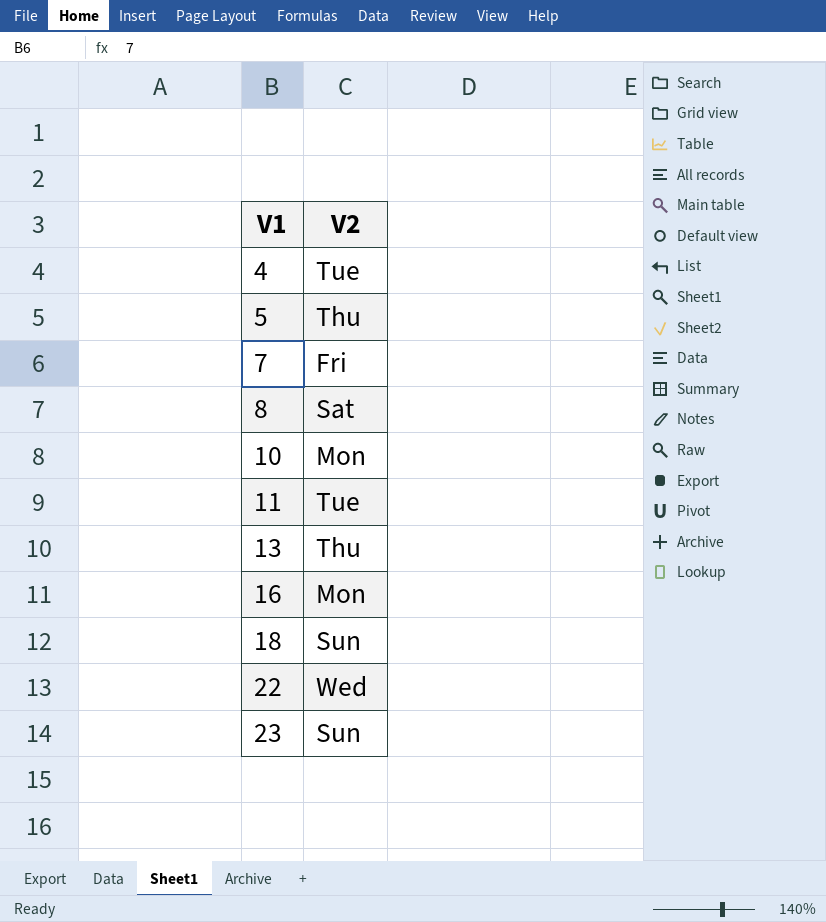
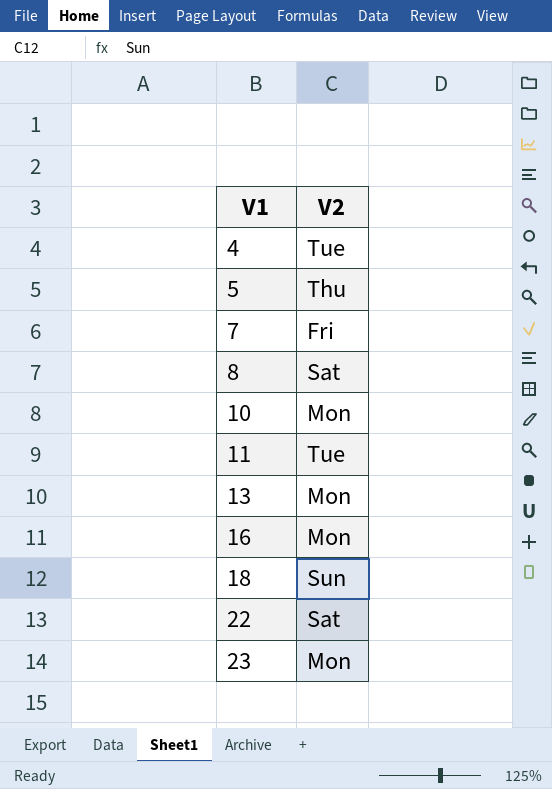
13 | V2: Thu -> Mon
22 | V2: Wed -> Sat
23 | V2: Sun -> Mon

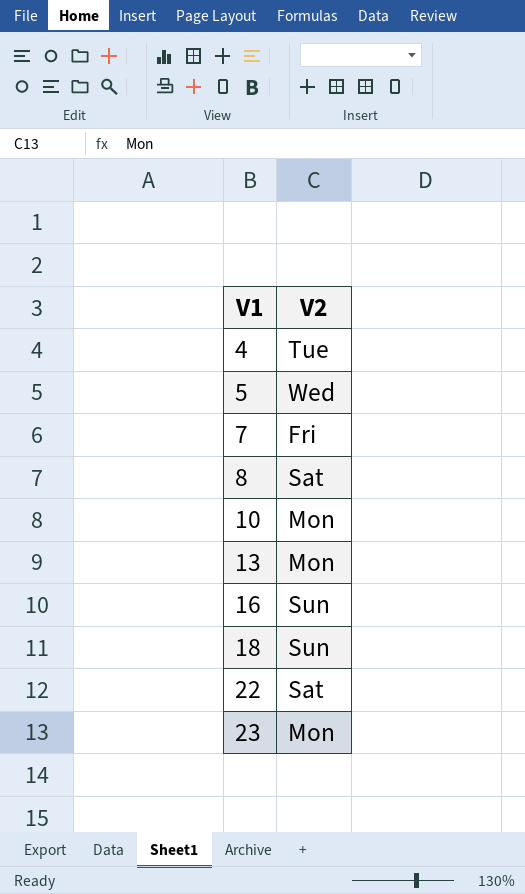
row 11: Tue -> none
5 | V2: Thu -> Wed
16 | V2: Mon -> Sun

